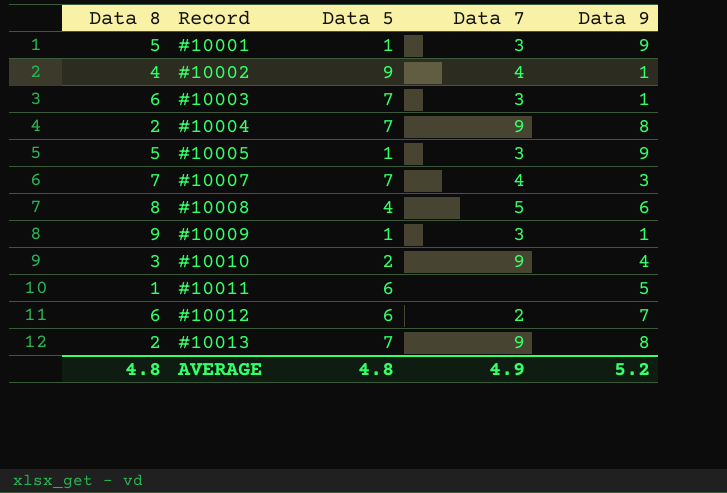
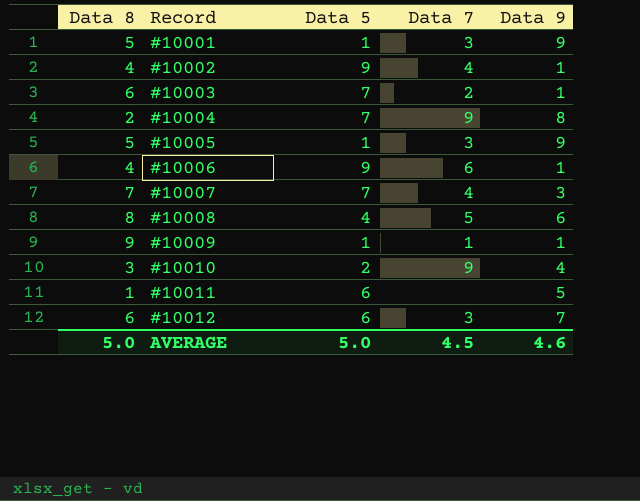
row #10013: 2 | 7 | 9 | 8 -> none
#10003 | Data 7: 3 -> 2
row #10006: none -> 4 | 9 | 6 | 1
#10009 | Data 7: 3 -> 1
#10012 | Data 7: 2 -> 3
AVERAGE | Data 8: 4.8 -> 5.0
AVERAGE | Data 5: 4.8 -> 5.0
AVERAGE | Data 7: 4.9 -> 4.5
AVERAGE | Data 9: 5.2 -> 4.6

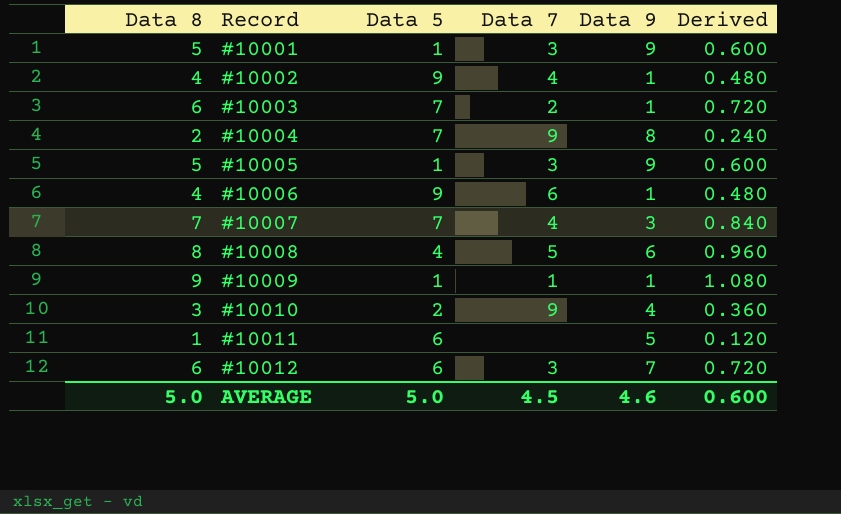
column Derived | formula: none -> [Data 8] * 0.12

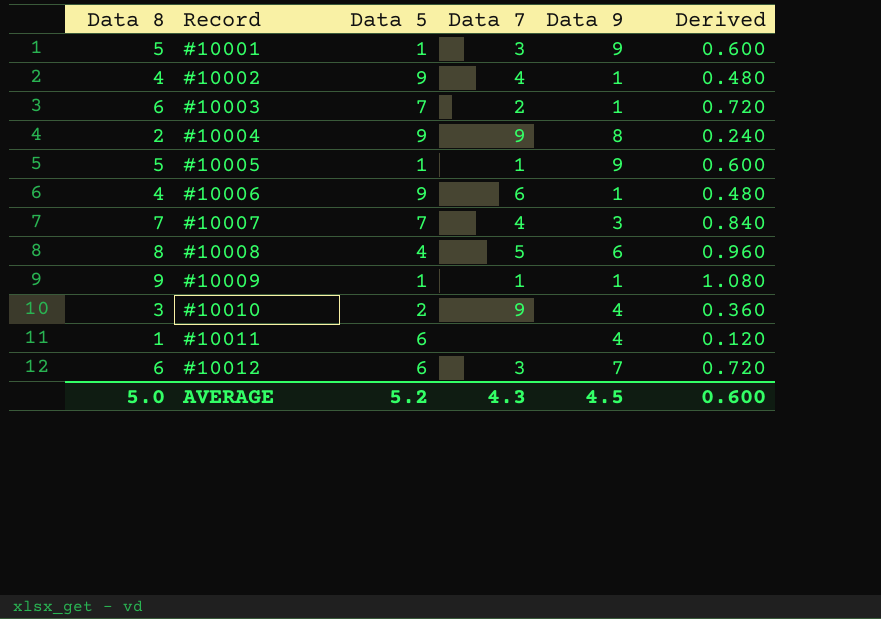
#10004 | Data 5: 7 -> 9
#10005 | Data 7: 3 -> 1
#10011 | Data 9: 5 -> 4
AVERAGE | Data 5: 5.0 -> 5.2
AVERAGE | Data 7: 4.5 -> 4.3
AVERAGE | Data 9: 4.6 -> 4.5

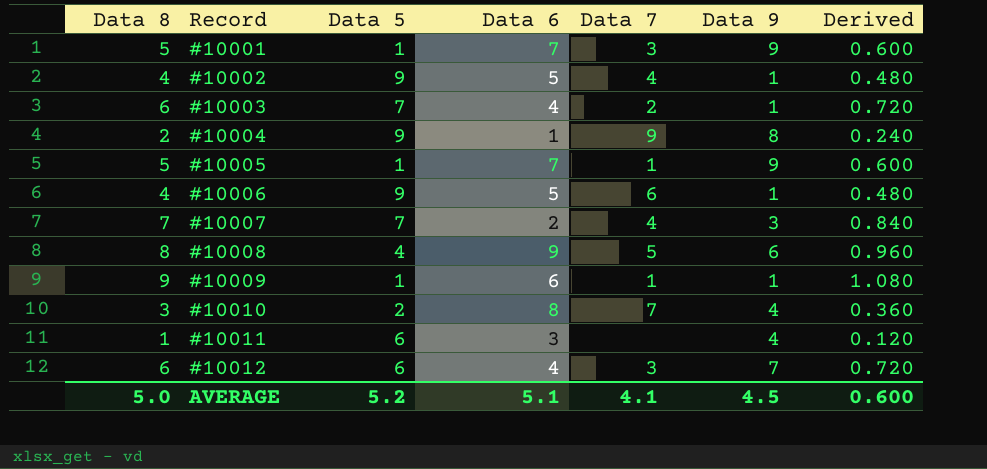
column Data 6 | position: none -> 4
#10010 | Data 7: 9 -> 7
AVERAGE | Data 7: 4.3 -> 4.1

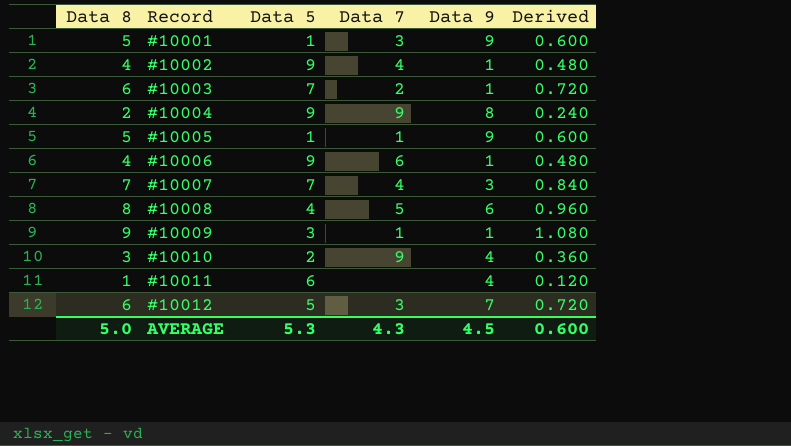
column Data 6 | position: 4 -> none
#10009 | Data 5: 1 -> 3
#10010 | Data 7: 7 -> 9
#10012 | Data 5: 6 -> 5
AVERAGE | Data 5: 5.2 -> 5.3
AVERAGE | Data 7: 4.1 -> 4.3

